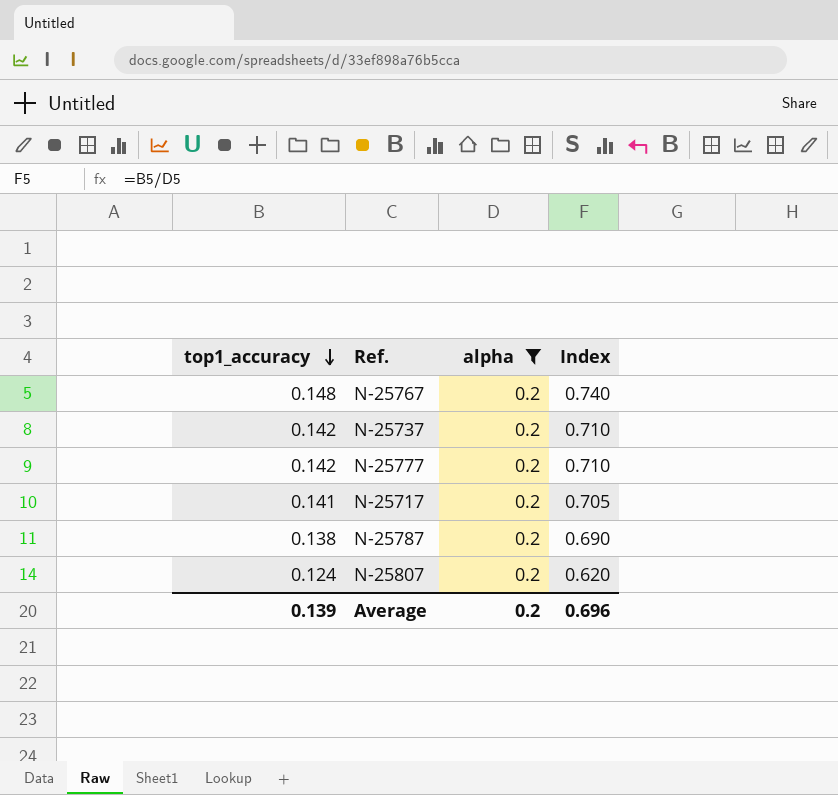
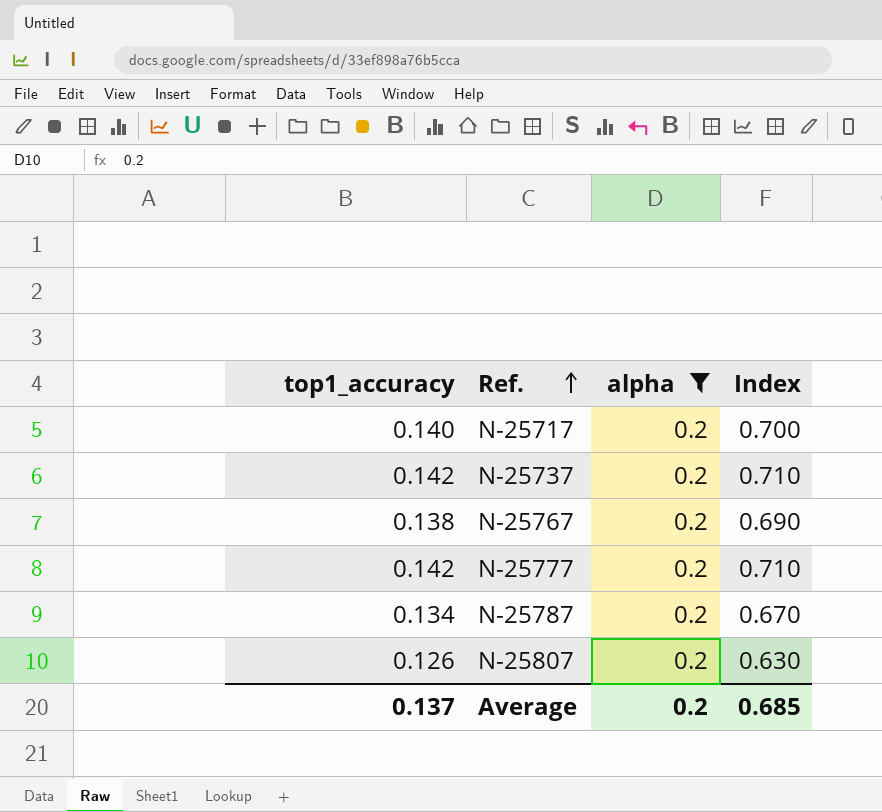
row order: top1_accuracy descending -> Ref. ascending
N-25717 | top1_accuracy: 0.141 -> 0.140
N-25717 | Index: 0.705 -> 0.700
N-25767 | top1_accuracy: 0.148 -> 0.138
N-25767 | Index: 0.740 -> 0.690
N-25787 | top1_accuracy: 0.138 -> 0.134
N-25787 | Index: 0.690 -> 0.670
N-25807 | top1_accuracy: 0.124 -> 0.126
N-25807 | Index: 0.620 -> 0.630
Average | top1_accuracy: 0.139 -> 0.137
Average | Index: 0.696 -> 0.685

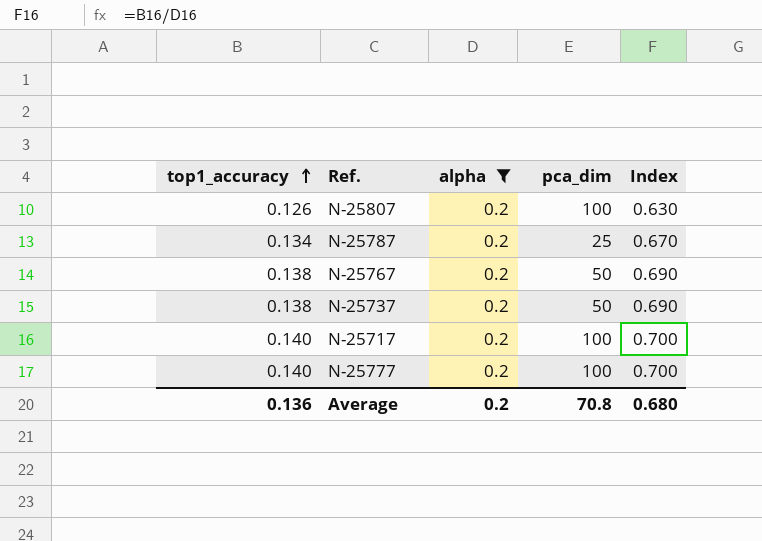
row order: Ref. ascending -> top1_accuracy ascending
column pca_dim | position: none -> 4
N-25737 | top1_accuracy: 0.142 -> 0.138
N-25737 | Index: 0.710 -> 0.690
N-25777 | top1_accuracy: 0.142 -> 0.140
N-25777 | Index: 0.710 -> 0.700
Average | top1_accuracy: 0.137 -> 0.136
Average | Index: 0.685 -> 0.680

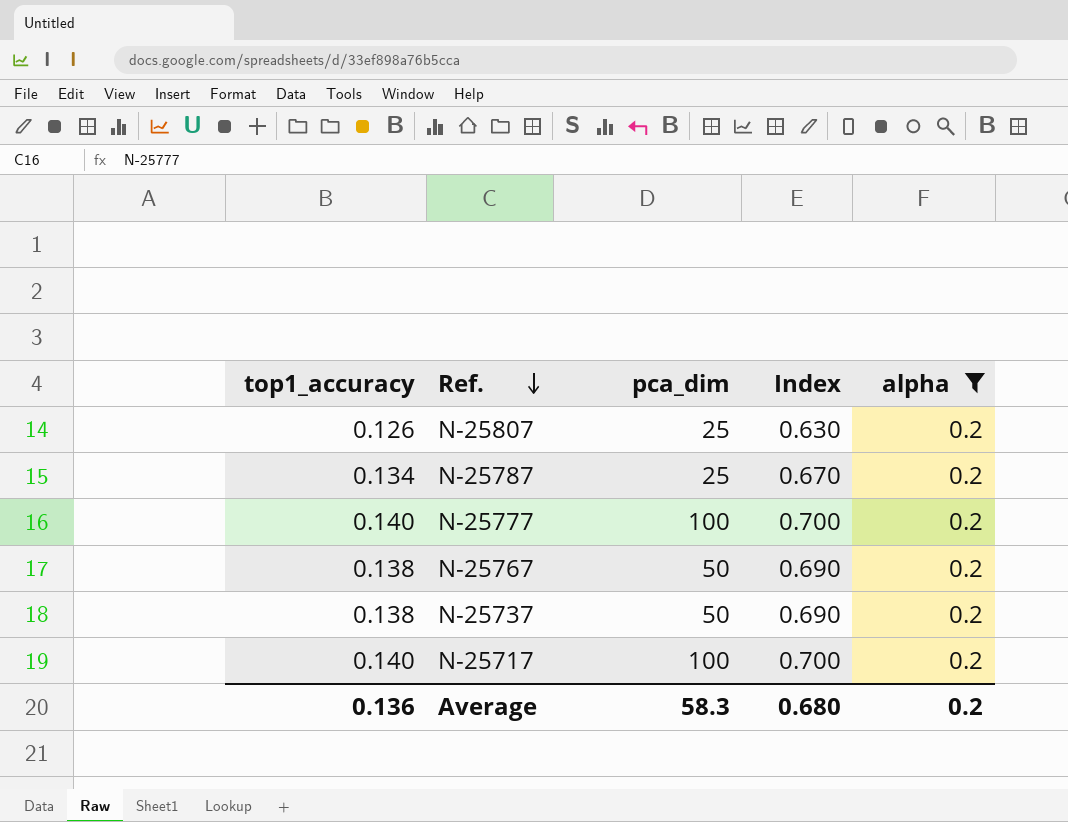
row order: top1_accuracy ascending -> Ref. descending
column alpha | position: 3 -> 5
N-25807 | pca_dim: 100 -> 25
Average | pca_dim: 70.8 -> 58.3

